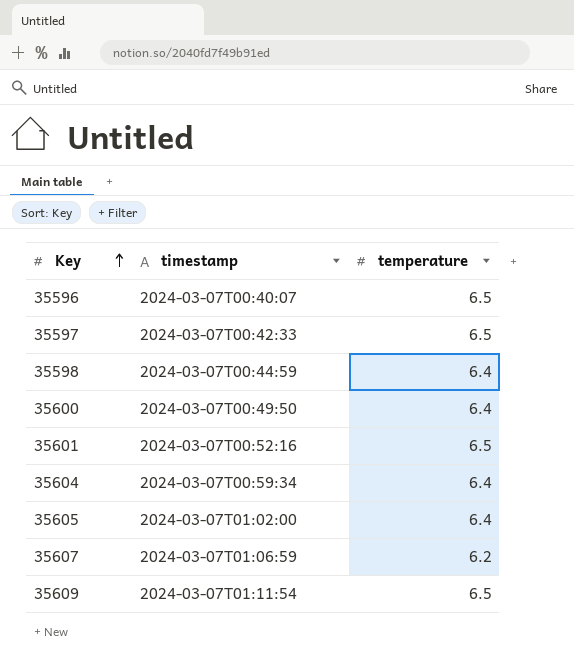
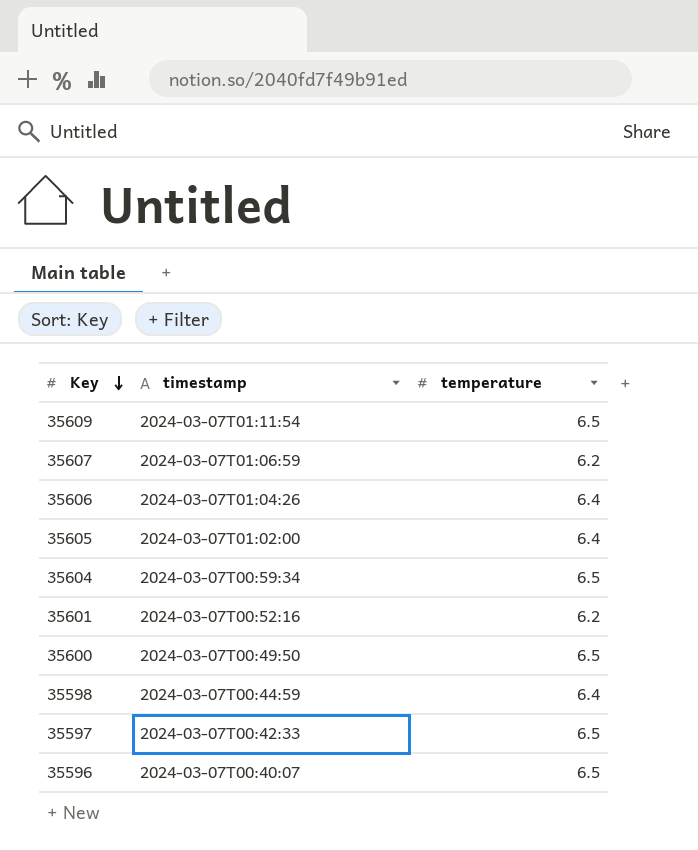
row order: Key ascending -> Key descending
row 35606: none -> 2024-03-07T01:04:26 | 6.4
35604 | temperature: 6.4 -> 6.5
35601 | temperature: 6.5 -> 6.2
35600 | temperature: 6.4 -> 6.5

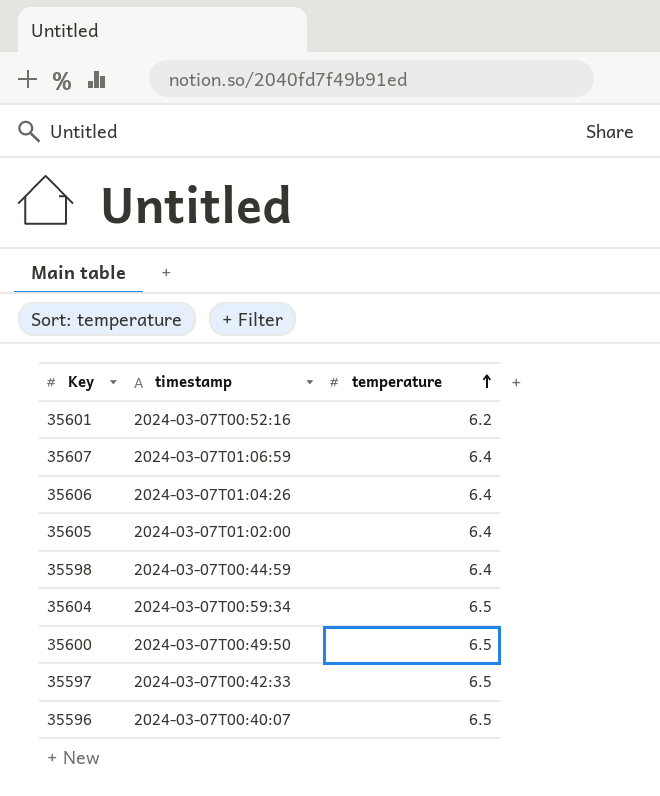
row order: Key descending -> temperature ascending
row 35609: 2024-03-07T01:11:54 | 6.5 -> none
35607 | temperature: 6.2 -> 6.4

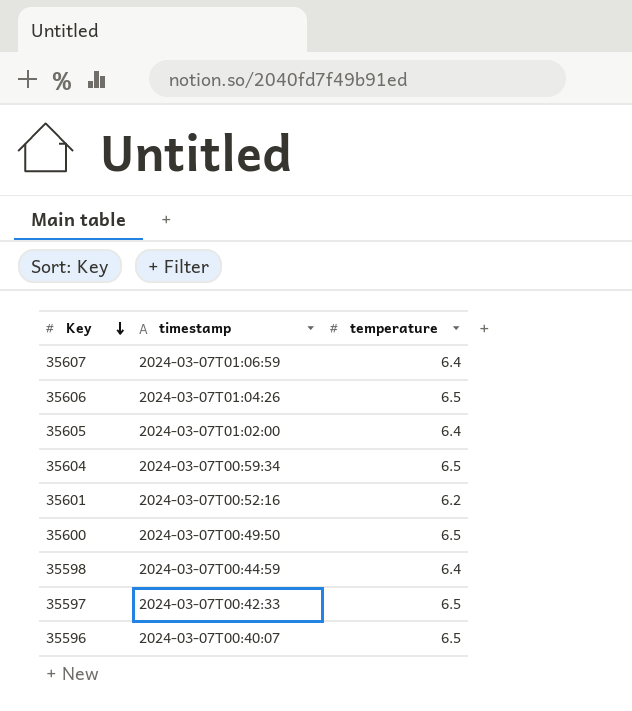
row order: temperature ascending -> Key descending
35606 | temperature: 6.4 -> 6.5

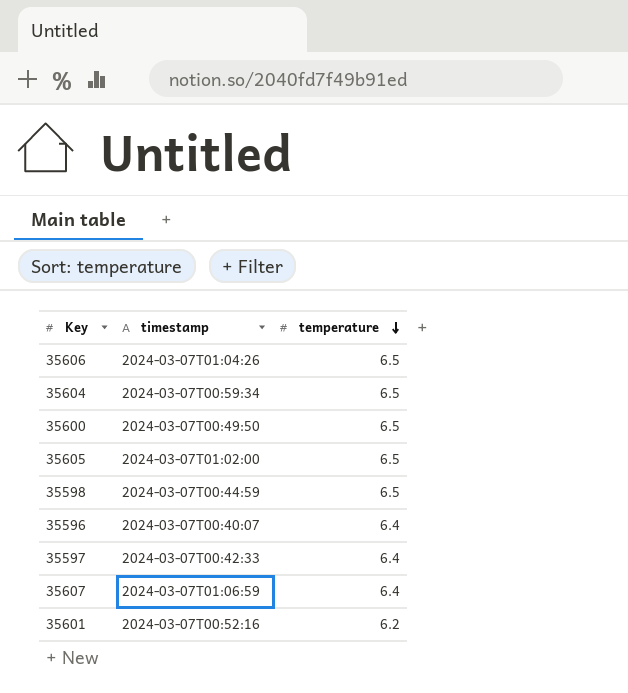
row order: Key descending -> temperature descending
35605 | temperature: 6.4 -> 6.5
35598 | temperature: 6.4 -> 6.5
35596 | temperature: 6.5 -> 6.4
35597 | temperature: 6.5 -> 6.4

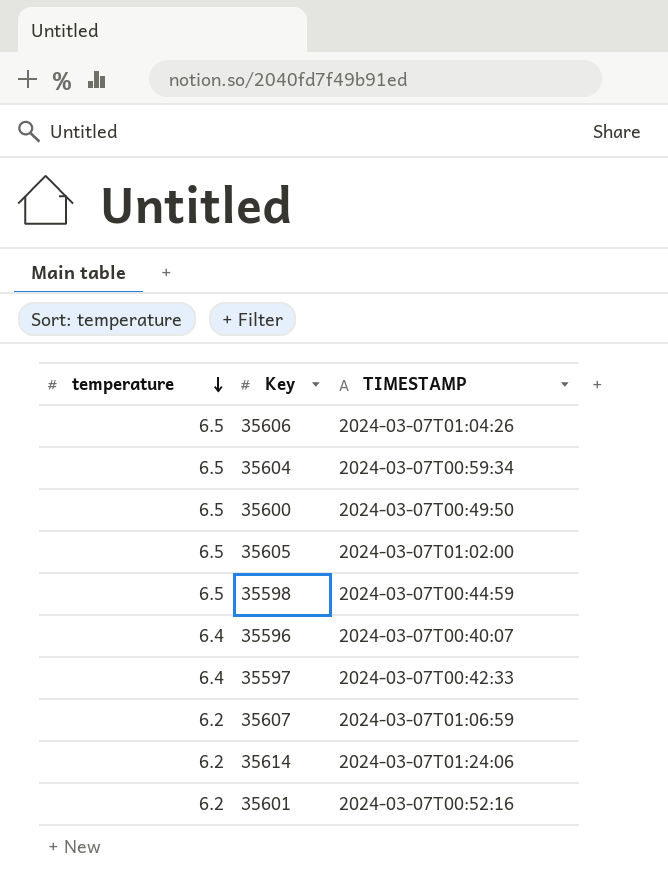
column temperature | position: 3 -> 1
column name: timestamp -> TIMESTAMP
35607 | temperature: 6.4 -> 6.2
row 35614: none -> 6.2 | 2024-03-07T01:24:06

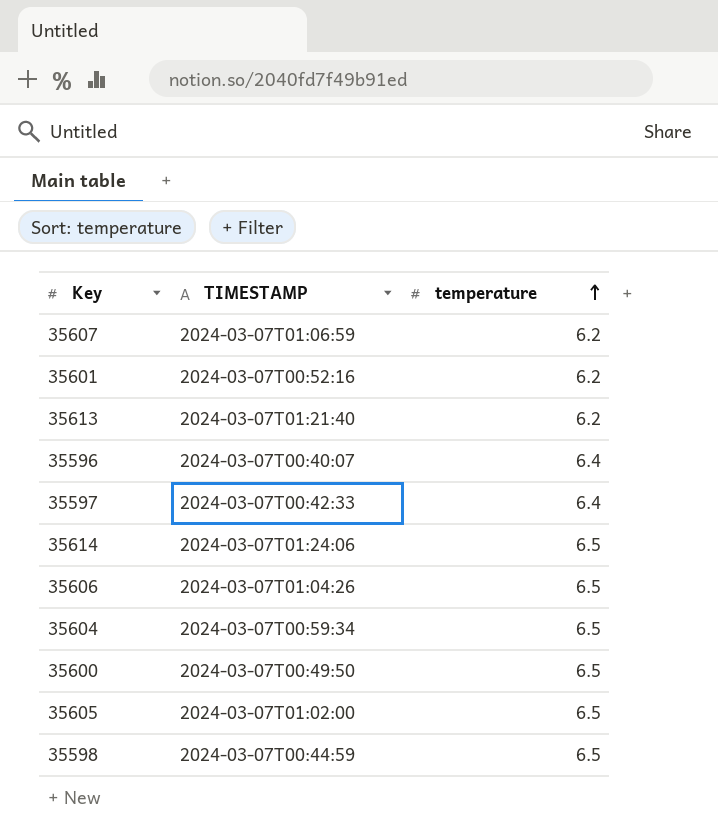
row order: temperature descending -> temperature ascending
column temperature | position: 1 -> 3
row 35613: none -> 2024-03-07T01:21:40 | 6.2
35614 | temperature: 6.2 -> 6.5

